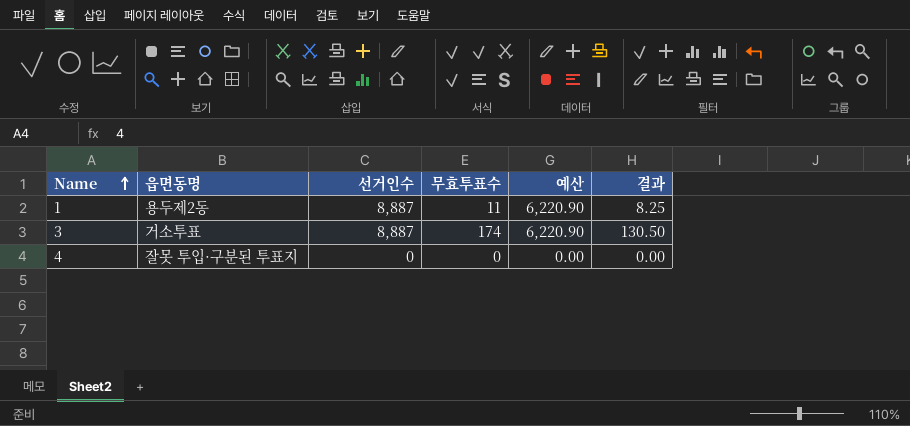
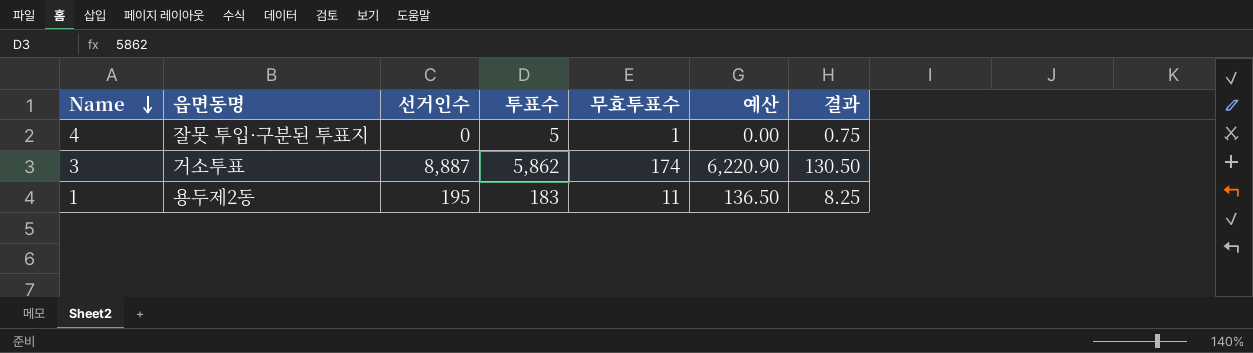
row order: Name ascending -> Name descending
column 투표수 | position: none -> 4
4 | 무효투표수: 0 -> 1
4 | 결과: 0.00 -> 0.75
1 | 선거인수: 8,887 -> 195
1 | 예산: 6,220.90 -> 136.50

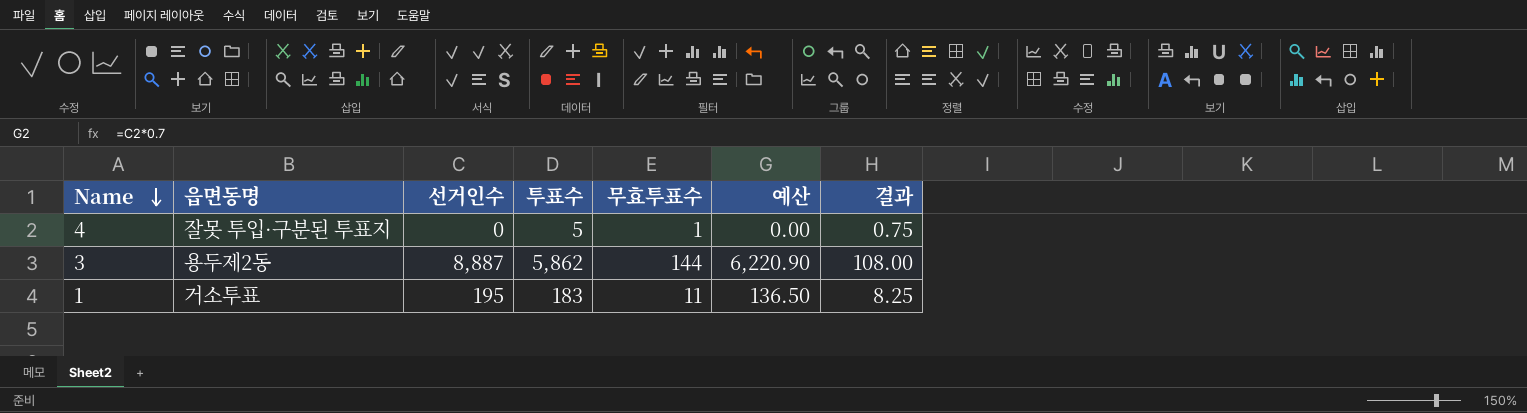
3 | 읍면동명: 거소투표 -> 용두제2동
3 | 무효투표수: 174 -> 144
3 | 결과: 130.50 -> 108.00
1 | 읍면동명: 용두제2동 -> 거소투표

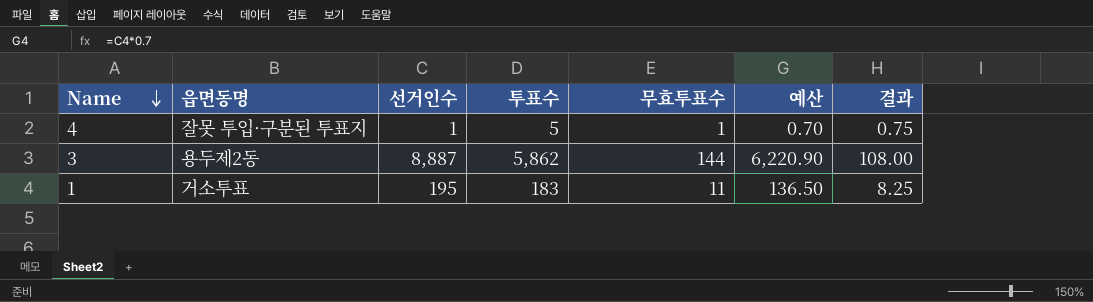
4 | 선거인수: 0 -> 1
4 | 예산: 0.00 -> 0.70

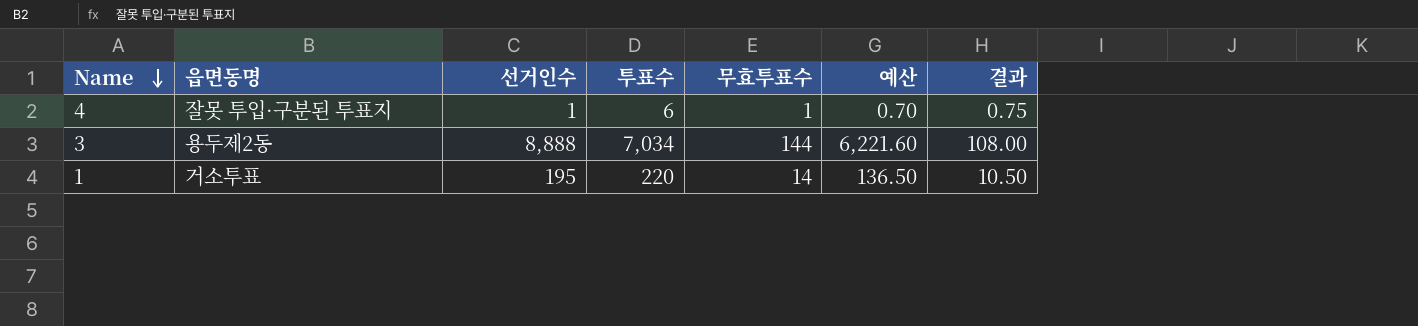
4 | 투표수: 5 -> 6
3 | 선거인수: 8,887 -> 8,888
3 | 투표수: 5,862 -> 7,034
3 | 예산: 6,220.90 -> 6,221.60
1 | 투표수: 183 -> 220
1 | 무효투표수: 11 -> 14
1 | 결과: 8.25 -> 10.50

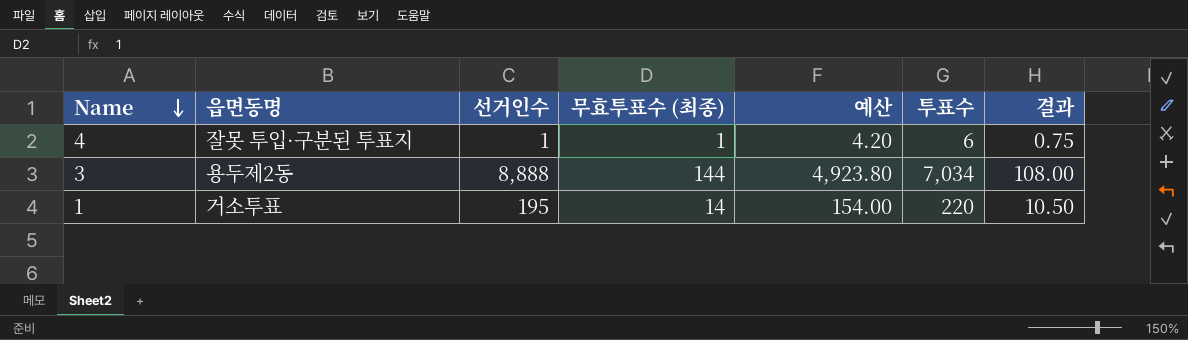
column name: 무효투표수 -> 무효투표수 (최종)
column 예산 | formula: [선거인수] * 0.7 -> [투표수] * 0.7
column 투표수 | position: 4 -> 6

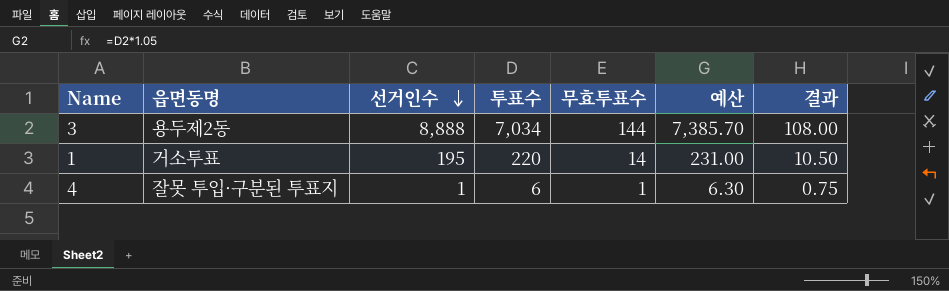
row order: Name descending -> 선거인수 descending
column 투표수 | position: 6 -> 4
column name: 무효투표수 (최종) -> 무효투표수
column 예산 | formula: [투표수] * 0.7 -> [투표수] * 1.05

